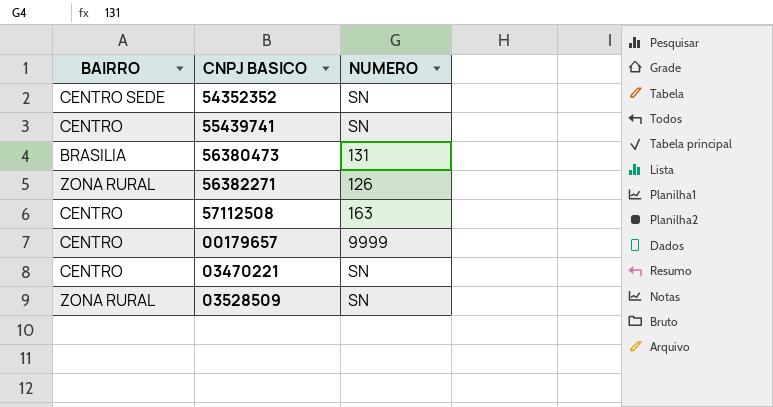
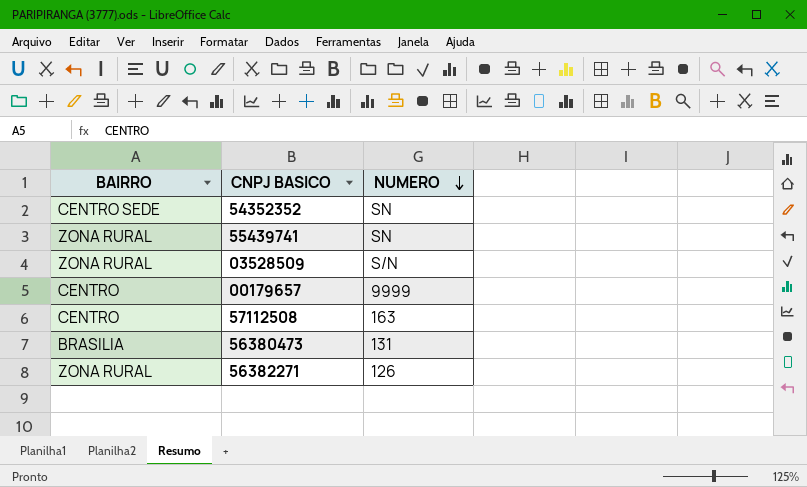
row order: none -> NUMERO descending
row 03470221: CENTRO | SN -> none
55439741 | BAIRRO: CENTRO -> ZONA RURAL
03528509 | NUMERO: SN -> S/N

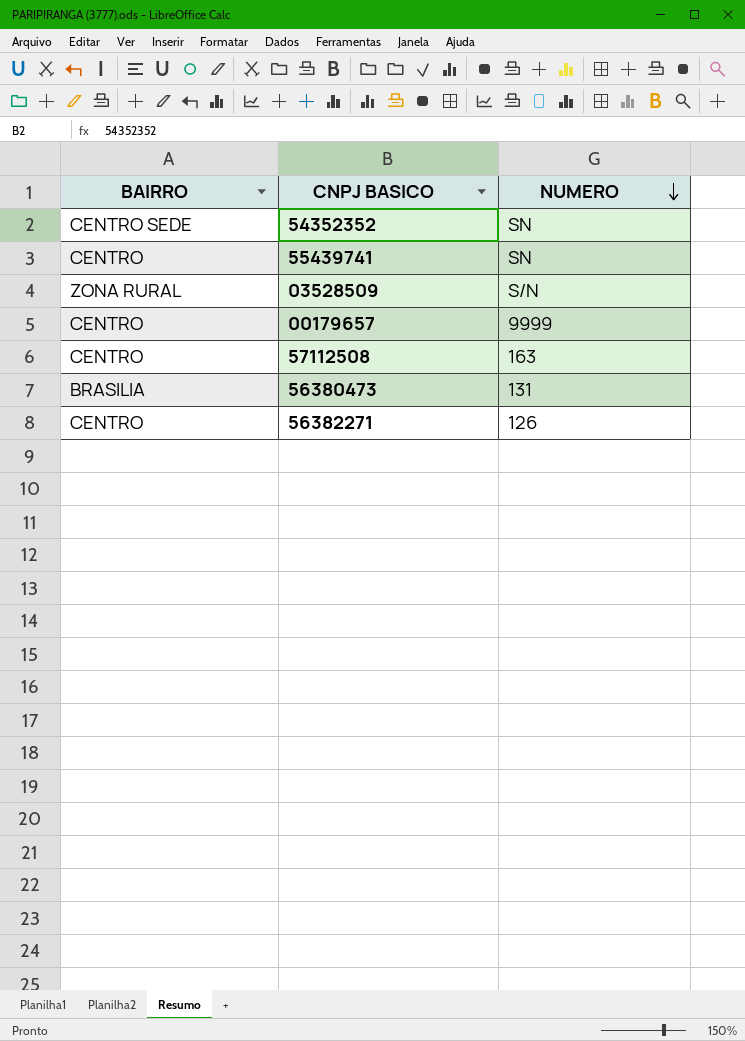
55439741 | BAIRRO: ZONA RURAL -> CENTRO
56382271 | BAIRRO: ZONA RURAL -> CENTRO

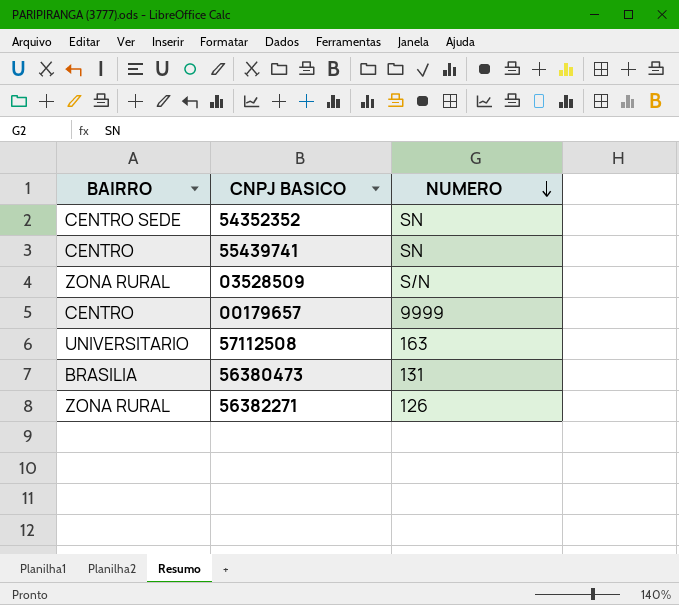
57112508 | BAIRRO: CENTRO -> UNIVERSITARIO
56382271 | BAIRRO: CENTRO -> ZONA RURAL

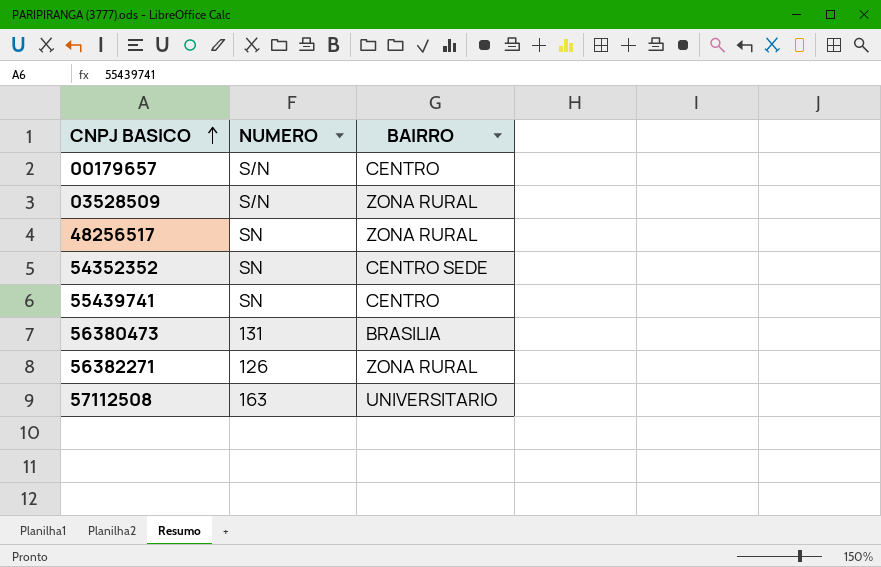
row order: NUMERO descending -> CNPJ BASICO ascending
column BAIRRO | position: 1 -> 3
00179657 | NUMERO: 9999 -> S/N
row 48256517: none -> SN | ZONA RURAL

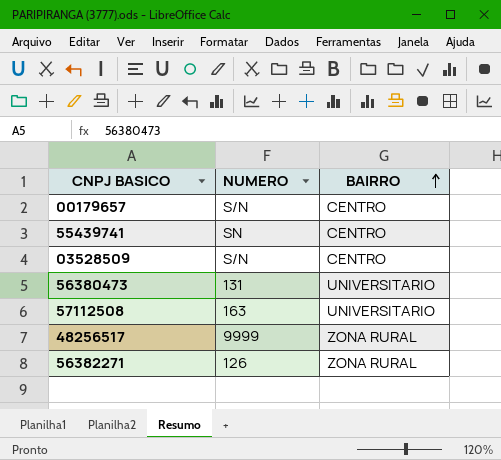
row order: CNPJ BASICO ascending -> BAIRRO ascending
row 54352352: SN | CENTRO SEDE -> none
03528509 | BAIRRO: ZONA RURAL -> CENTRO
56380473 | BAIRRO: BRASILIA -> UNIVERSITARIO
48256517 | NUMERO: SN -> 9999

